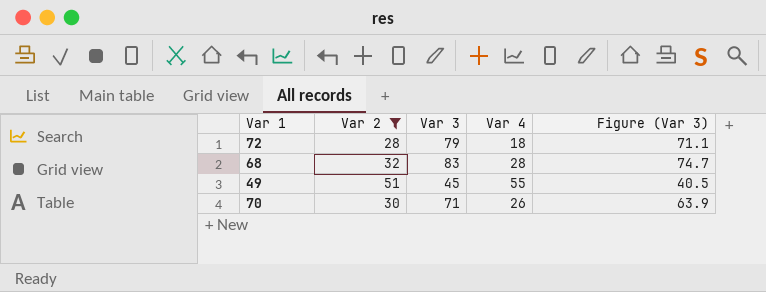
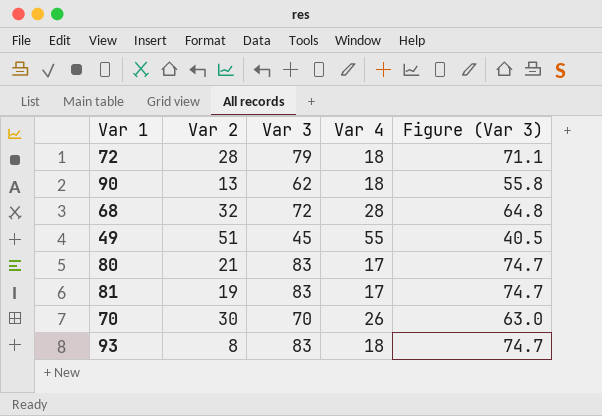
filter: Var 2 >= 28 -> none
68 | Var 3: 83 -> 72
68 | Figure (Var 3): 74.7 -> 64.8
70 | Var 3: 71 -> 70
70 | Figure (Var 3): 63.9 -> 63.0

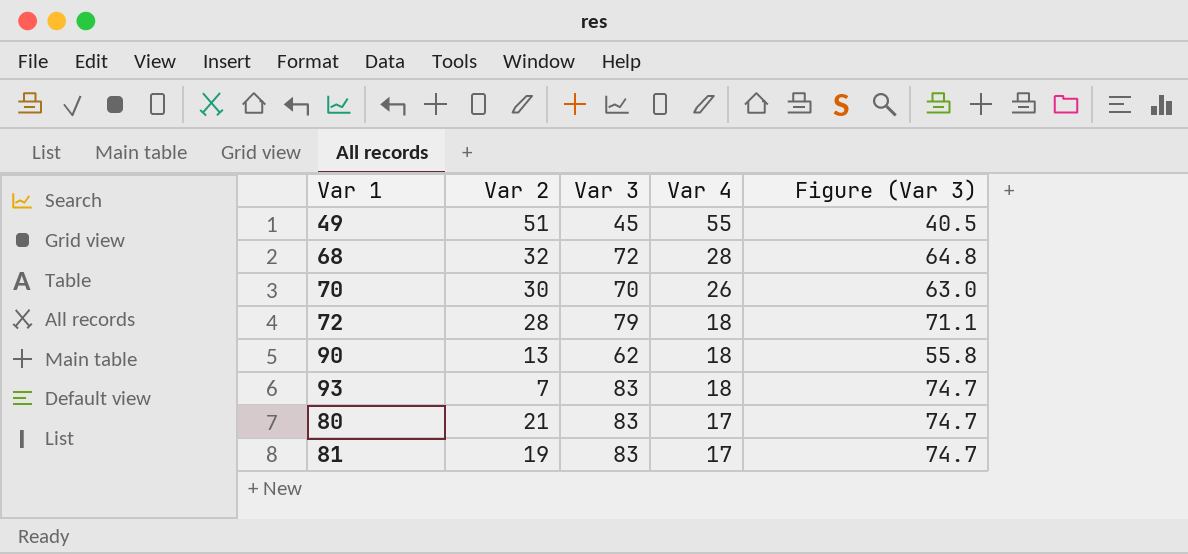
row order: none -> Var 4 descending
93 | Var 2: 8 -> 7

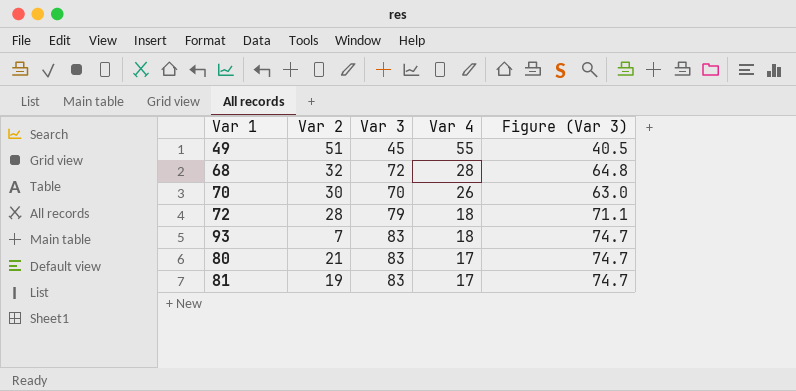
row 90: 13 | 62 | 18 | 55.8 -> none

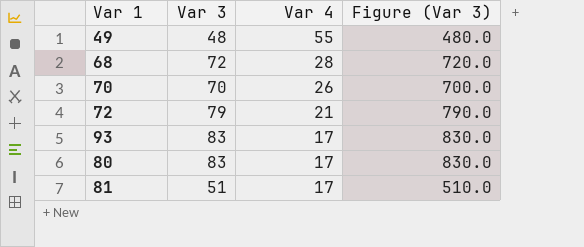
column Var 2 | position: 2 -> none
column Figure (Var 3) | formula: [Var 3] * 0.9 -> [Var 3] * 10
49 | Var 3: 45 -> 48
72 | Var 4: 18 -> 21
93 | Var 4: 18 -> 17
81 | Var 3: 83 -> 51

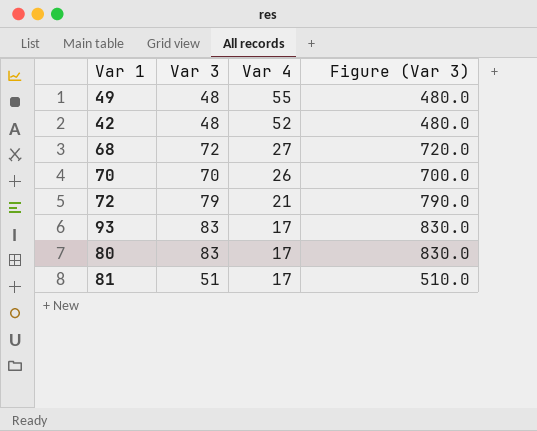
row 42: none -> 48 | 52 | 480.0
68 | Var 4: 28 -> 27

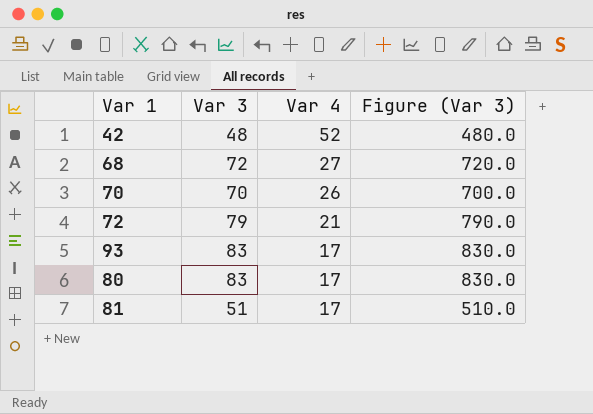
row 49: 48 | 55 | 480.0 -> none

